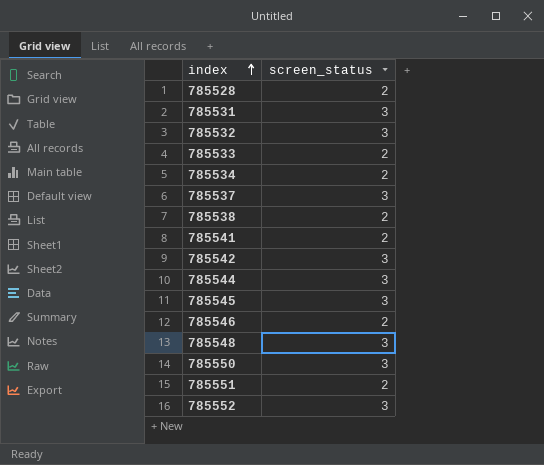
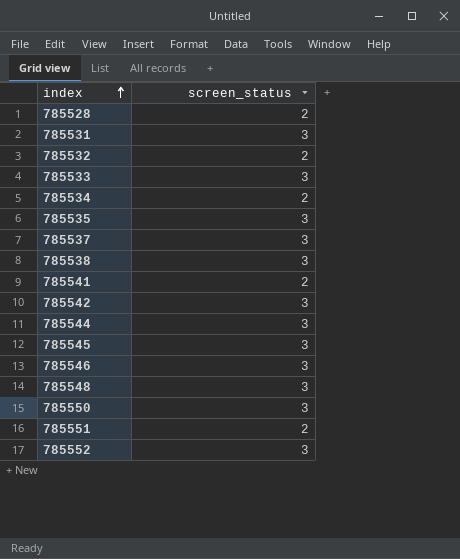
785532 | screen_status: 3 -> 2
785533 | screen_status: 2 -> 3
row 785535: none -> 3
785538 | screen_status: 2 -> 3
785546 | screen_status: 2 -> 3

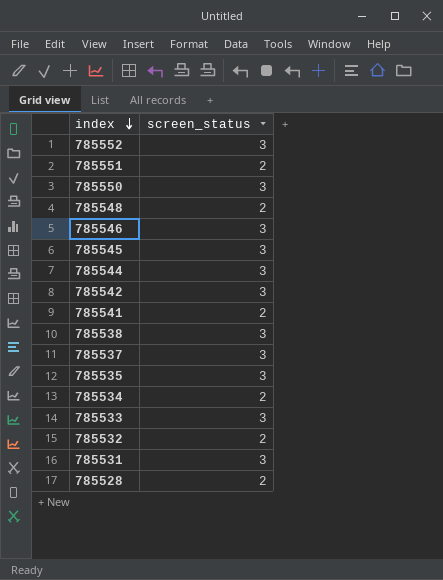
row order: index ascending -> index descending
785548 | screen_status: 3 -> 2

